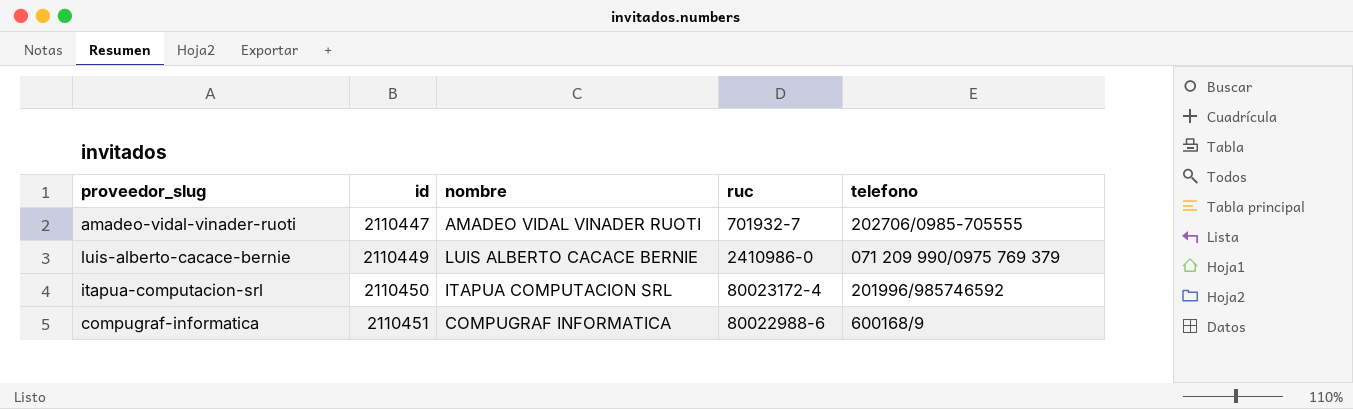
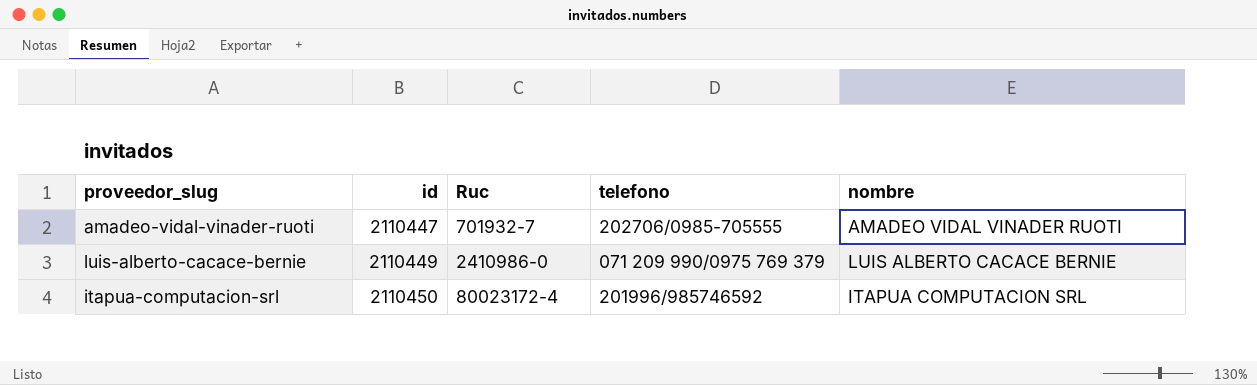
column name: ruc -> Ruc
column nombre | position: 3 -> 5
row compugraf-informatica: 2110451 | COMPUGRAF INFORMATICA | 80022988-6 | 600168/9 -> none

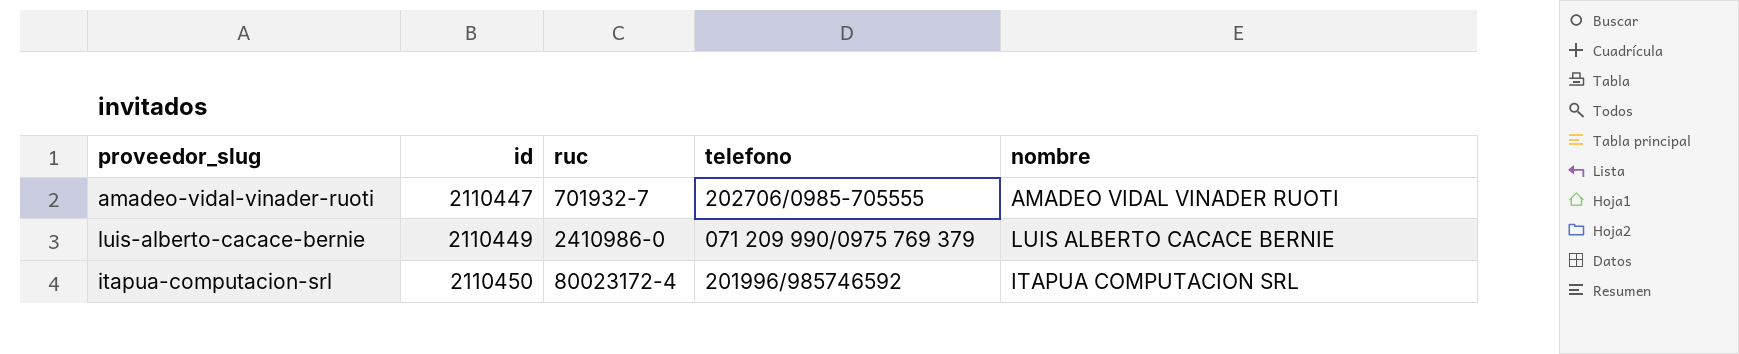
column name: Ruc -> ruc

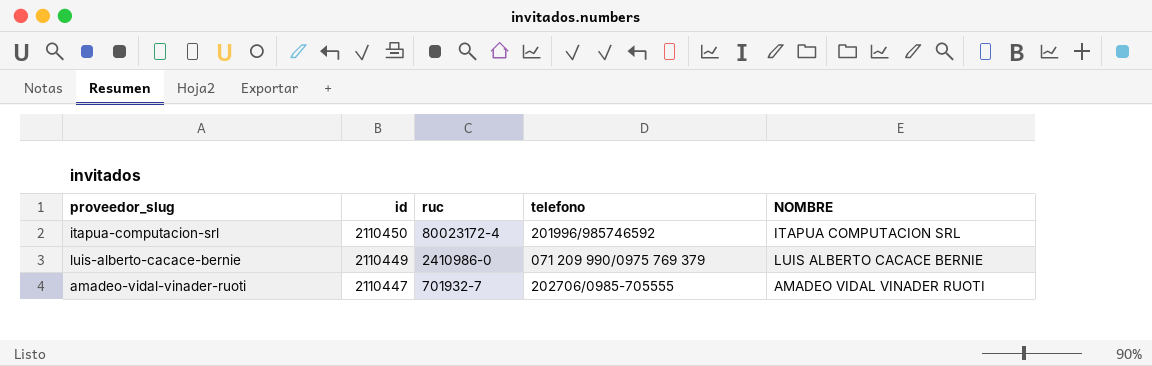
row order: id ascending -> id descending
column name: nombre -> NOMBRE

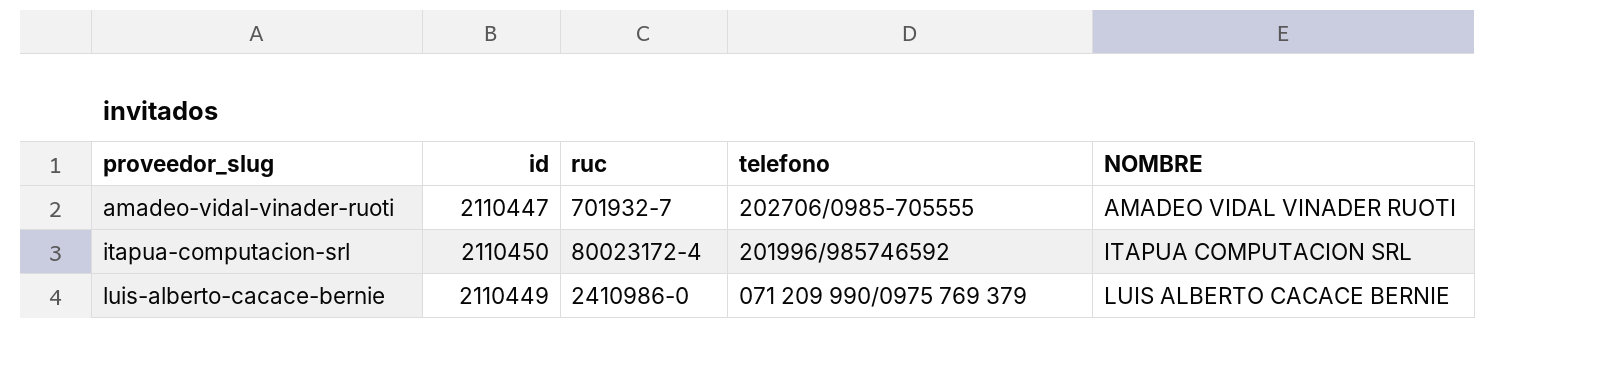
row order: id descending -> proveedor_slug ascending

